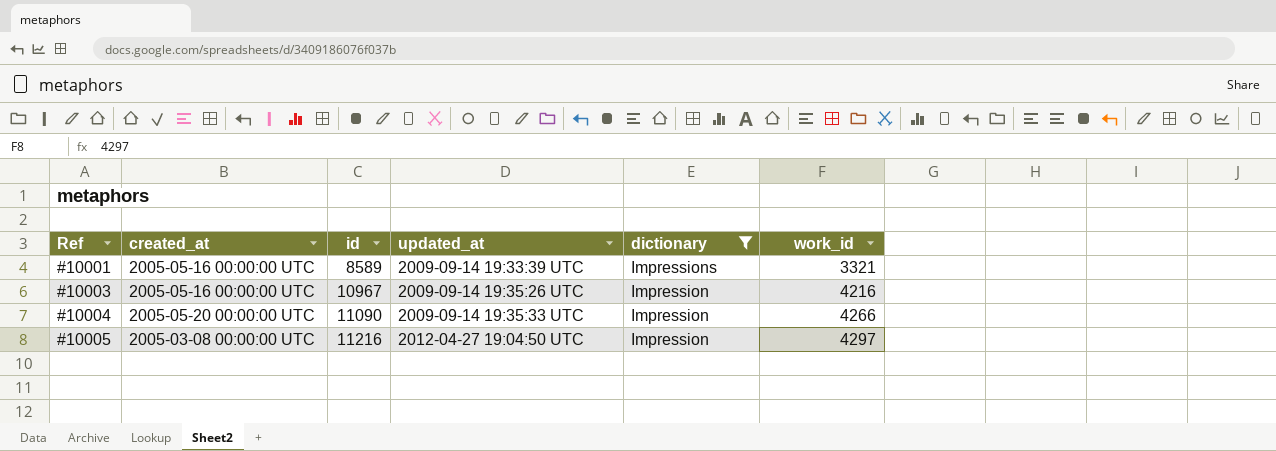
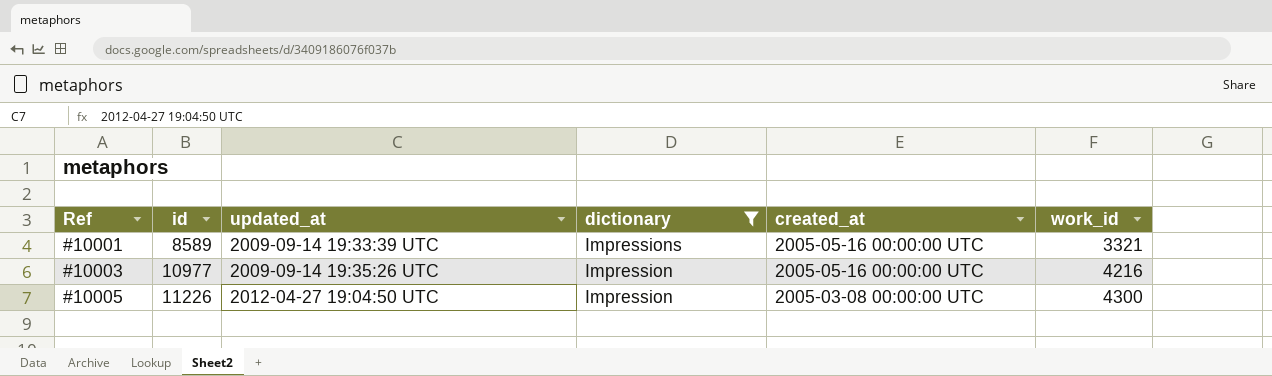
column created_at | position: 2 -> 5
row #10004: 2005-05-20 00:00:00 UTC | 11090 | 2009-09-14 19:35:33 UTC | Impression | 4266 -> none
#10003 | id: 10967 -> 10977
#10005 | id: 11216 -> 11226
#10005 | work_id: 4297 -> 4300

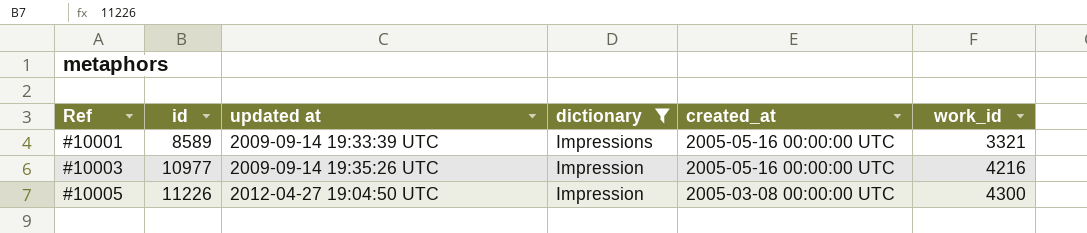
column name: updated_at -> updated at

